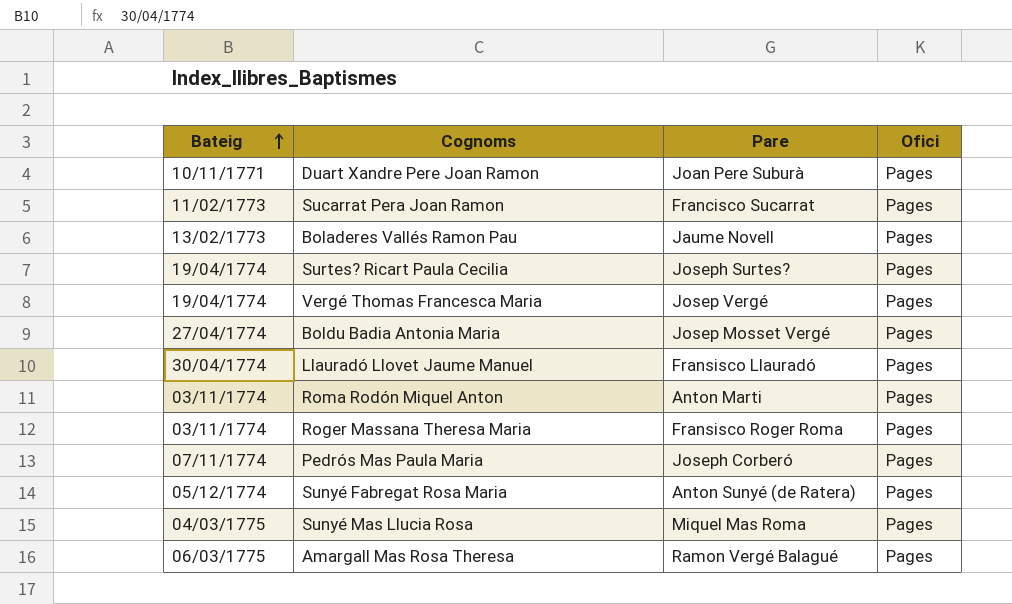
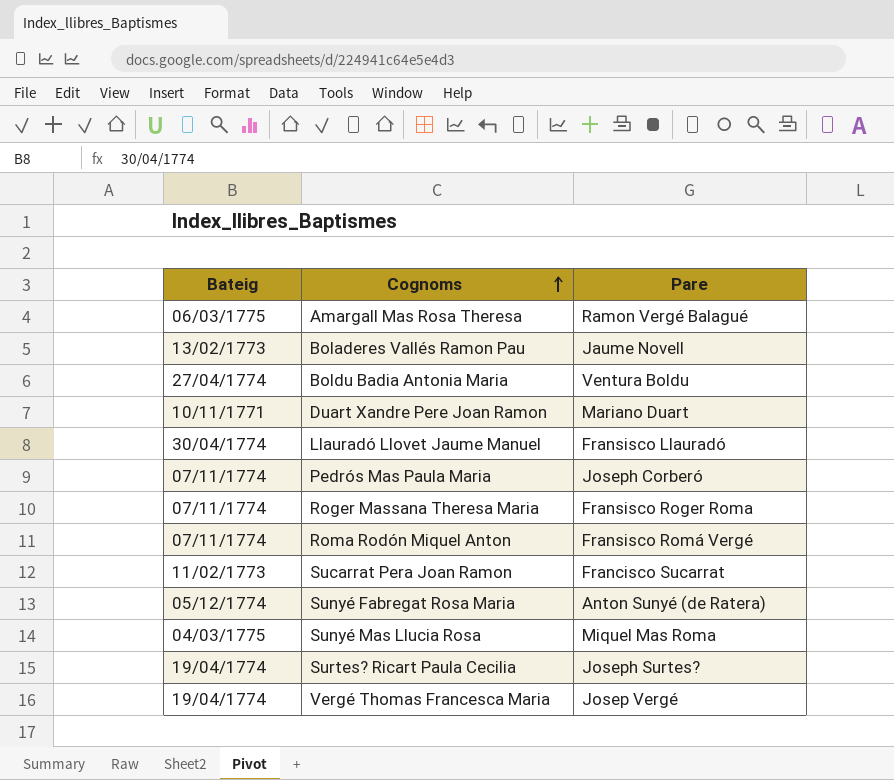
row order: Bateig ascending -> Cognoms ascending
column Ofici | position: 4 -> none
Boldu Badia Antonia Maria | Pare: Josep Mosset Vergé -> Ventura Boldu
Duart Xandre Pere Joan Ramon | Pare: Joan Pere Suburà -> Mariano Duart
Roger Massana Theresa Maria | Bateig: 03/11/1774 -> 07/11/1774
Roma Rodón Miquel Anton | Bateig: 03/11/1774 -> 07/11/1774
Roma Rodón Miquel Anton | Pare: Anton Marti -> Fransisco Romá Vergé

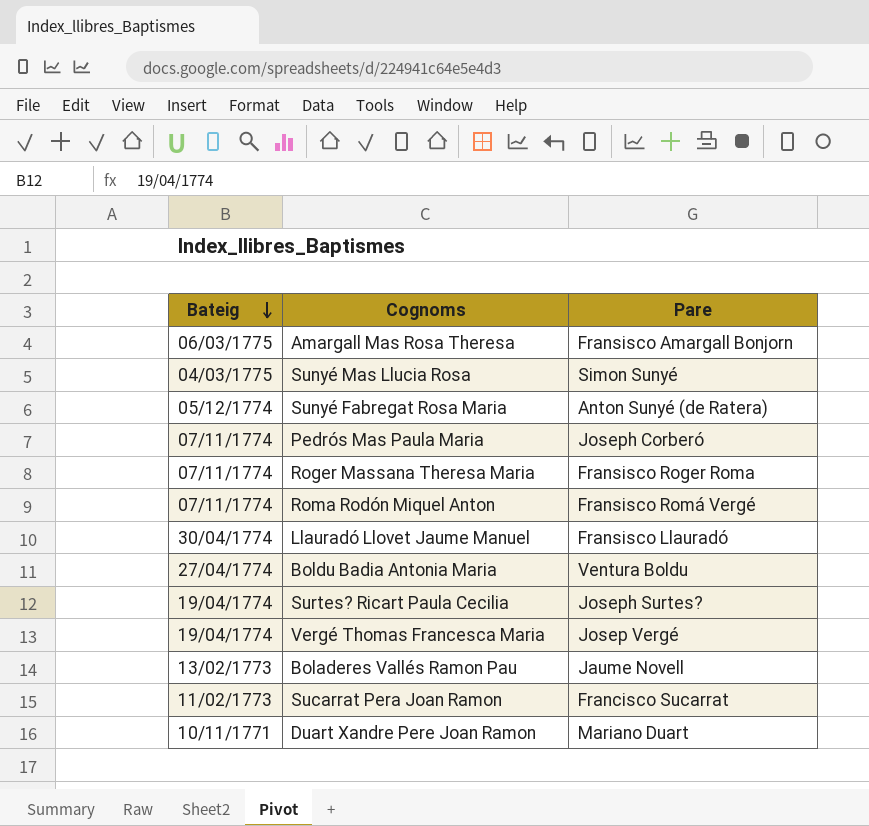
row order: Cognoms ascending -> Bateig descending
Amargall Mas Rosa Theresa | Pare: Ramon Vergé Balagué -> Fransisco Amargall Bonjorn
Sunyé Mas Llucia Rosa | Pare: Miquel Mas Roma -> Simon Sunyé

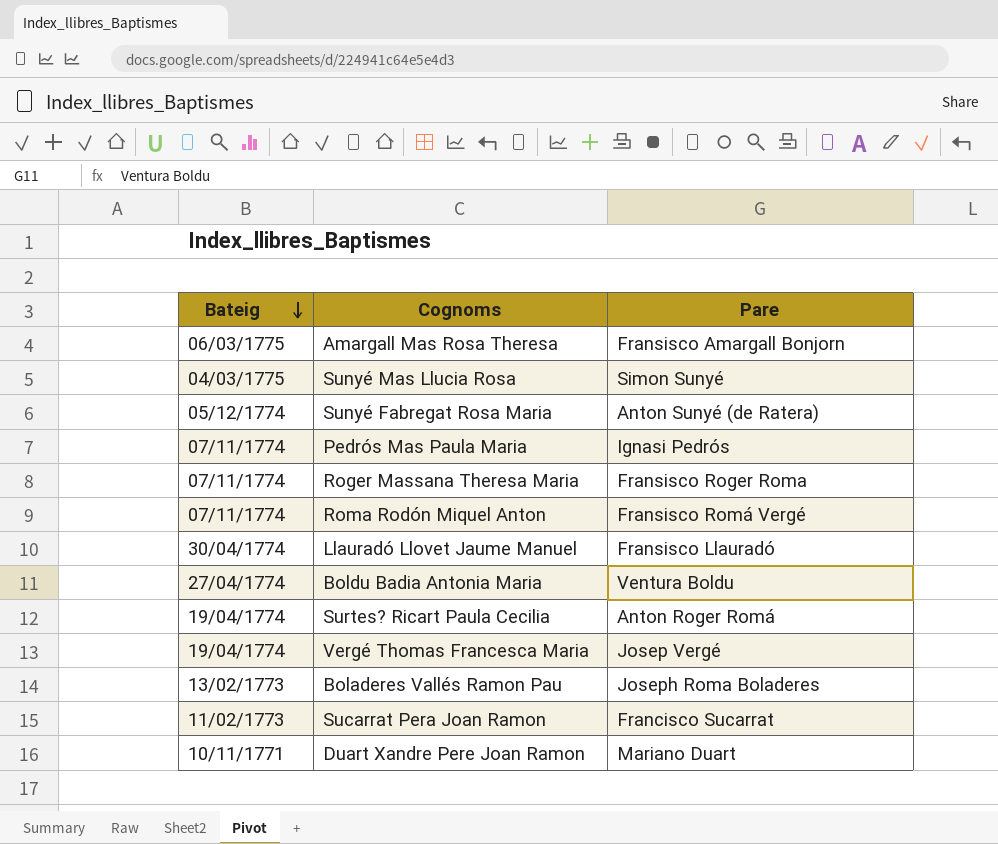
Pedrós Mas Paula Maria | Pare: Joseph Corberó -> Ignasi Pedrós
Surtes? Ricart Paula Cecilia | Pare: Joseph Surtes? -> Anton Roger Romá
Boladeres Vallés Ramon Pau | Pare: Jaume Novell -> Joseph Roma Boladeres

